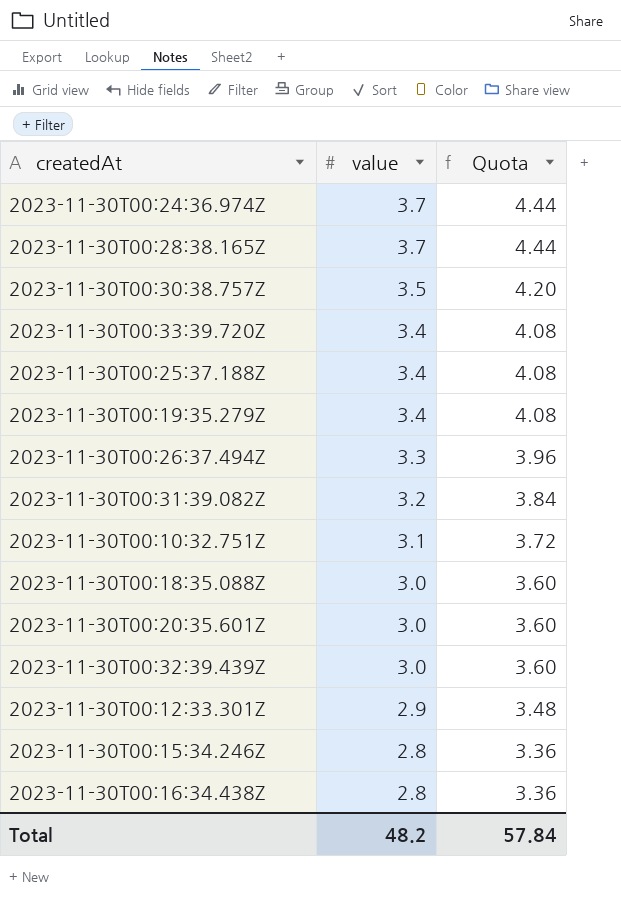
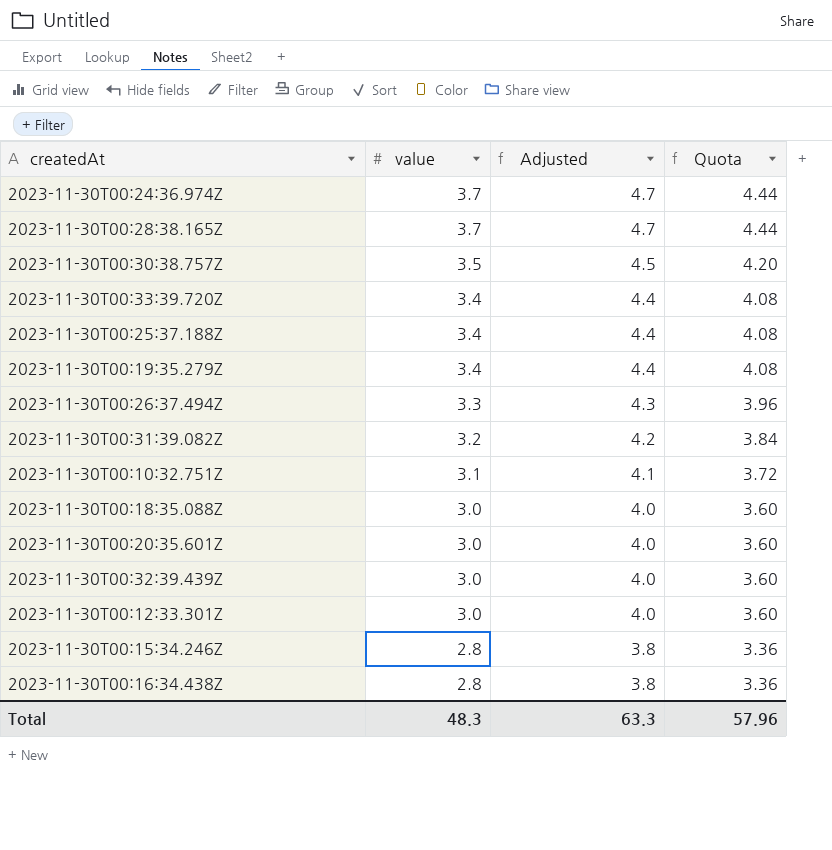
column Adjusted | formula: none -> [value] + 1
2023-11-30T00:12:33.301Z | value: 2.9 -> 3.0
2023-11-30T00:12:33.301Z | Quota: 3.48 -> 3.60
Total | value: 48.2 -> 48.3
Total | Quota: 57.84 -> 57.96

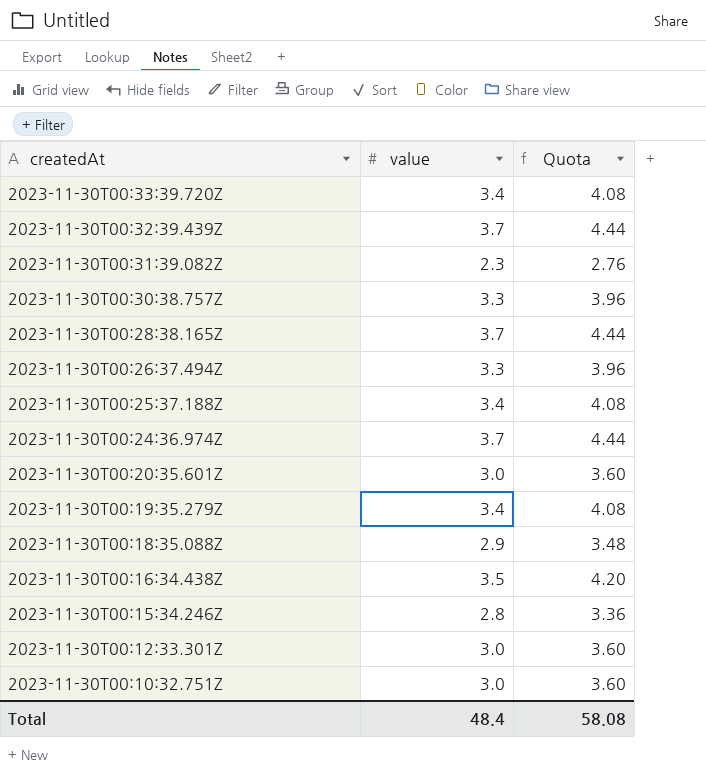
row order: value descending -> createdAt descending
column Adjusted | formula: [value] + 1 -> none
2023-11-30T00:32:39.439Z | value: 3.0 -> 3.7
2023-11-30T00:32:39.439Z | Quota: 3.60 -> 4.44
2023-11-30T00:31:39.082Z | value: 3.2 -> 2.3
2023-11-30T00:31:39.082Z | Quota: 3.84 -> 2.76
2023-11-30T00:30:38.757Z | value: 3.5 -> 3.3
2023-11-30T00:30:38.757Z | Quota: 4.20 -> 3.96
2023-11-30T00:18:35.088Z | value: 3.0 -> 2.9
2023-11-30T00:18:35.088Z | Quota: 3.60 -> 3.48
2023-11-30T00:16:34.438Z | value: 2.8 -> 3.5
2023-11-30T00:16:34.438Z | Quota: 3.36 -> 4.20
2023-11-30T00:10:32.751Z | value: 3.1 -> 3.0
2023-11-30T00:10:32.751Z | Quota: 3.72 -> 3.60
Total | value: 48.3 -> 48.4
Total | Quota: 57.96 -> 58.08

